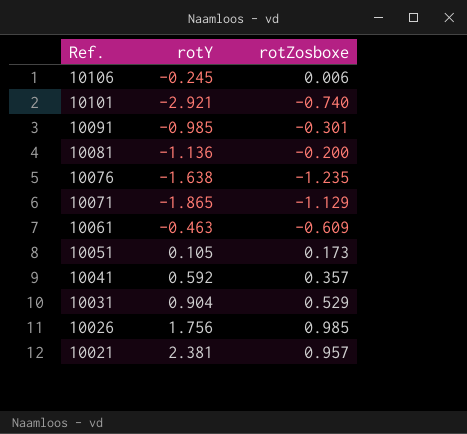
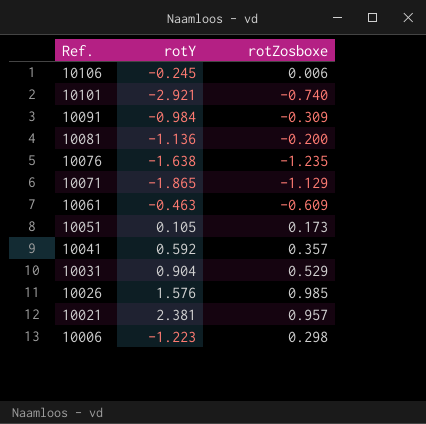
10091 | rotY: -0.985 -> -0.984
10091 | rotZosboxe: -0.301 -> -0.309
10026 | rotY: 1.756 -> 1.576
row 10006: none -> -1.223 | 0.298

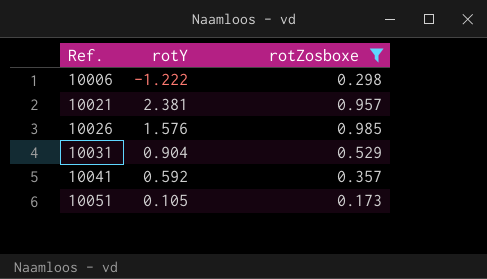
filter: none -> rotZosboxe >= 0.173
row order: Ref. descending -> Ref. ascending
10006 | rotY: -1.223 -> -1.222

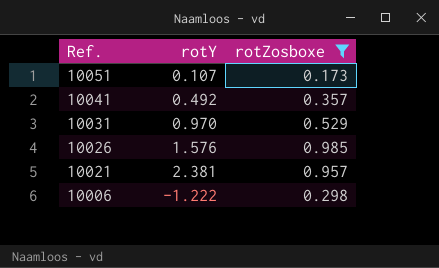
row order: Ref. ascending -> Ref. descending
10051 | rotY: 0.105 -> 0.107
10041 | rotY: 0.592 -> 0.492
10031 | rotY: 0.904 -> 0.970

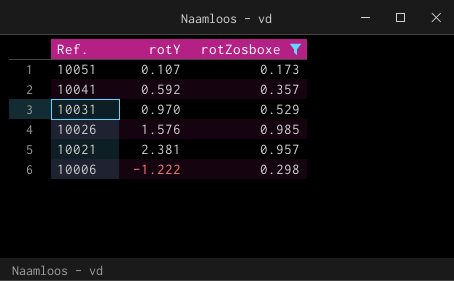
10041 | rotY: 0.492 -> 0.592

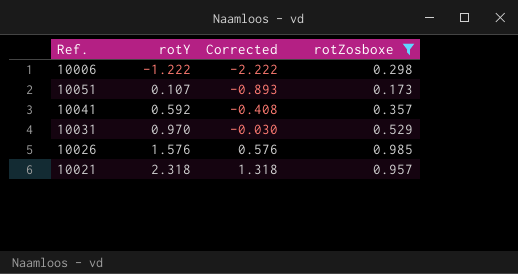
row order: Ref. descending -> rotY ascending
column Corrected | formula: none -> [rotY] - 1
10021 | rotY: 2.381 -> 2.318

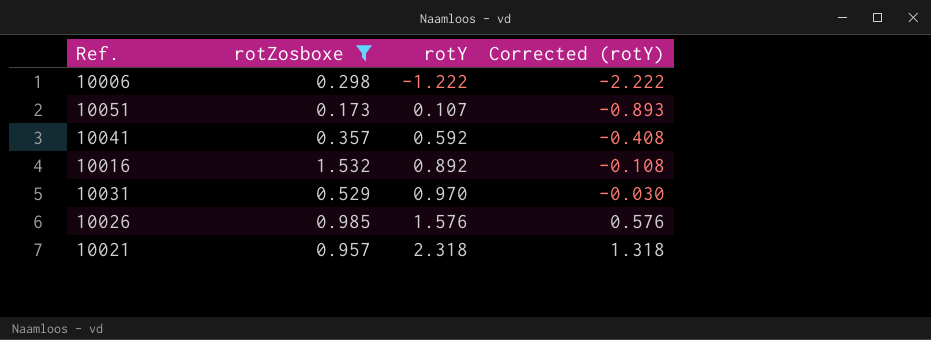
column rotZosboxe | position: 4 -> 2
column name: Corrected -> Corrected (rotY)
row 10016: none -> 1.532 | 0.892 | -0.108

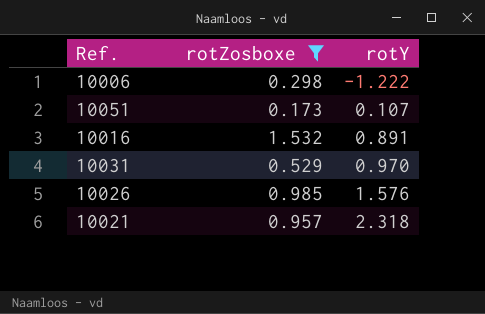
column Corrected (rotY) | formula: [rotY] - 1 -> none
row 10041: 0.357 | 0.592 | -0.408 -> none
10016 | rotY: 0.892 -> 0.891

